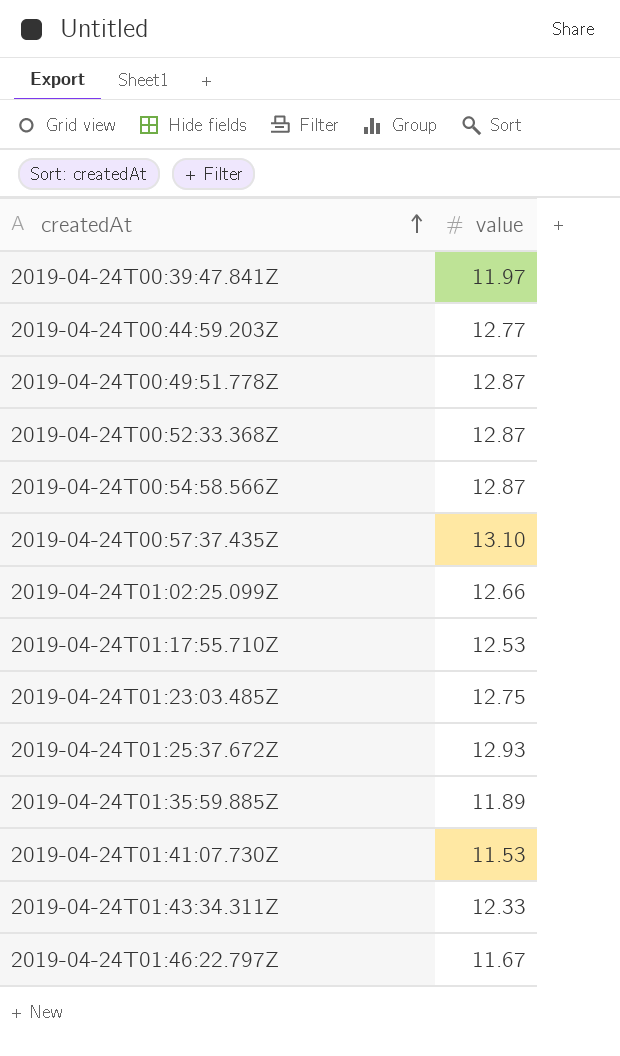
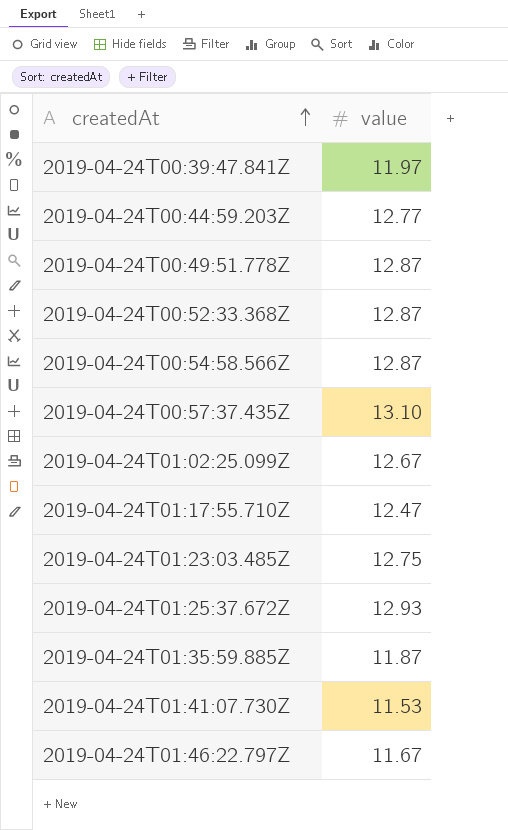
row 2019-04-24T01:43:34.311Z: 12.33 -> none
2019-04-24T01:02:25.099Z | value: 12.66 -> 12.67
2019-04-24T01:17:55.710Z | value: 12.53 -> 12.47
2019-04-24T01:35:59.885Z | value: 11.89 -> 11.87

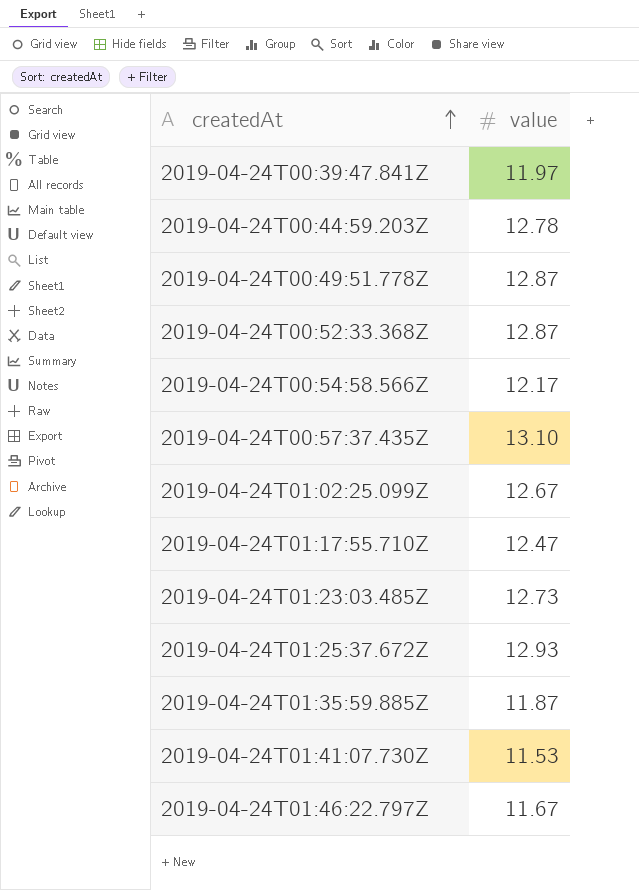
2019-04-24T00:44:59.203Z | value: 12.77 -> 12.78
2019-04-24T00:54:58.566Z | value: 12.87 -> 12.17
2019-04-24T01:23:03.485Z | value: 12.75 -> 12.73

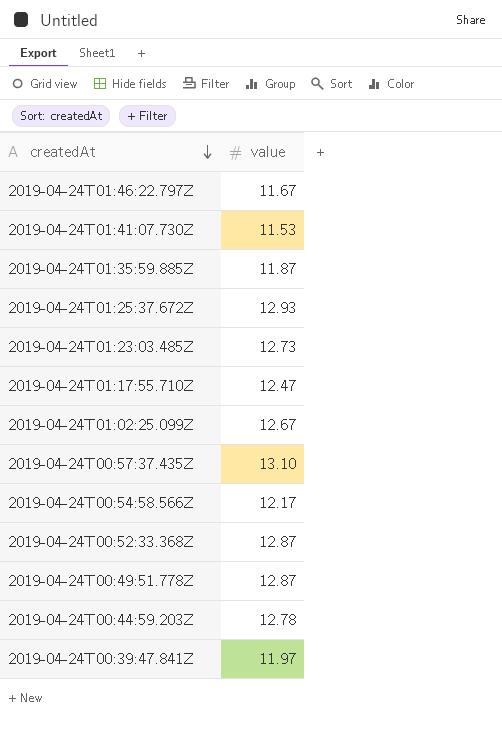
row order: createdAt ascending -> createdAt descending

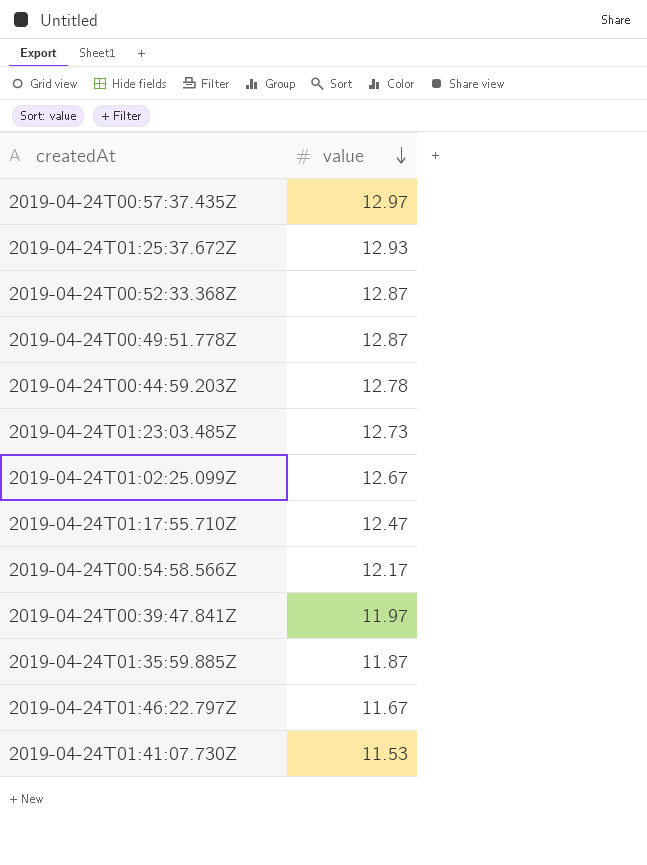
row order: createdAt descending -> value descending
2019-04-24T00:57:37.435Z | value: 13.10 -> 12.97

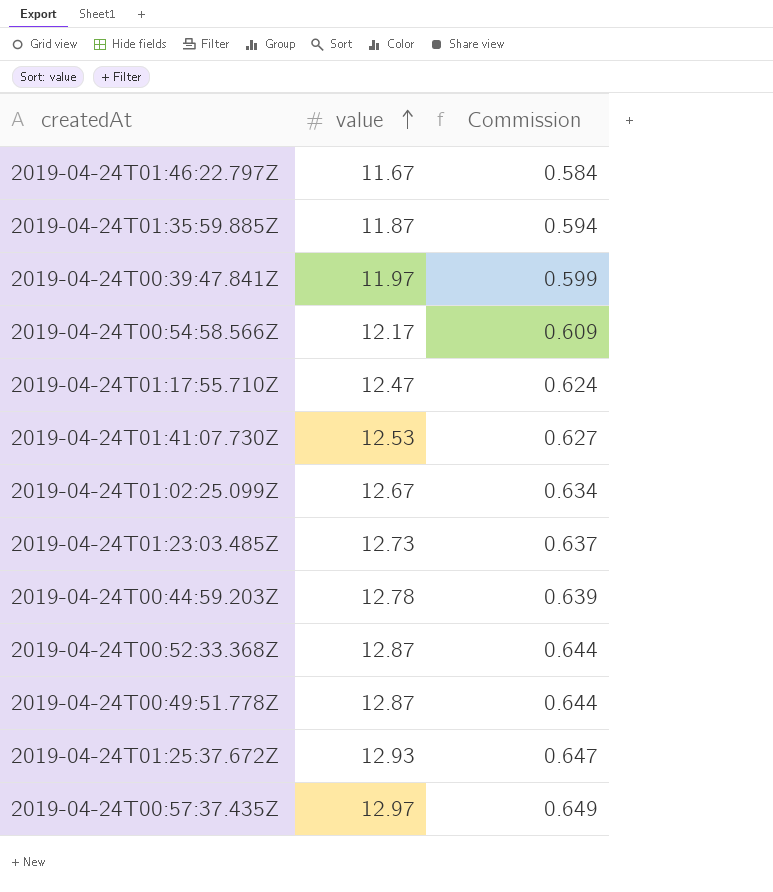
row order: value descending -> value ascending
column Commission | formula: none -> [value] * 0.05
2019-04-24T01:41:07.730Z | value: 11.53 -> 12.53

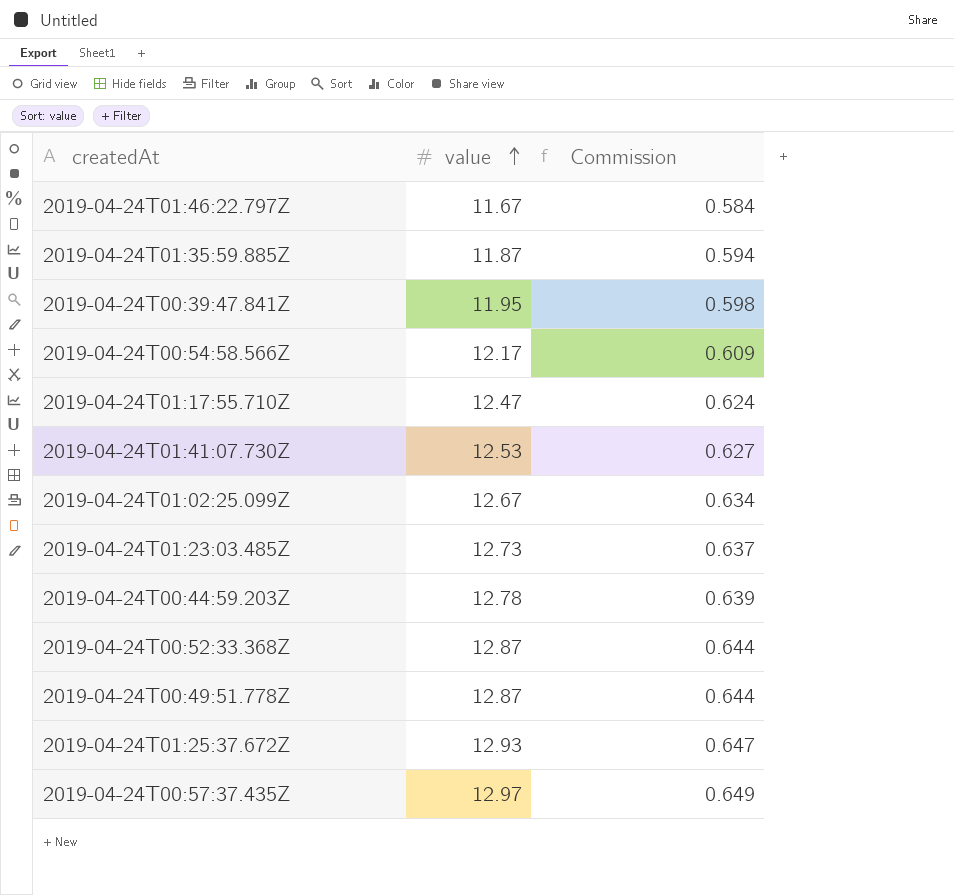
2019-04-24T00:39:47.841Z | value: 11.97 -> 11.95
2019-04-24T00:39:47.841Z | Commission: 0.599 -> 0.598

